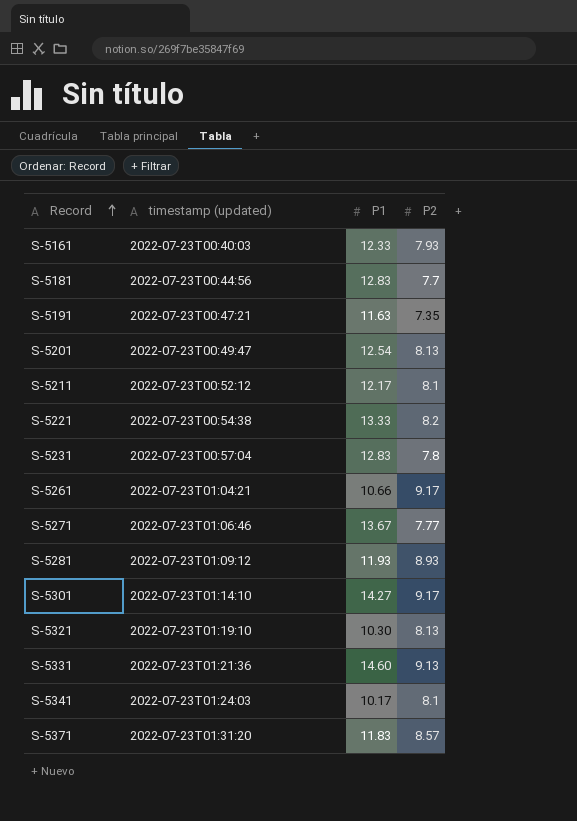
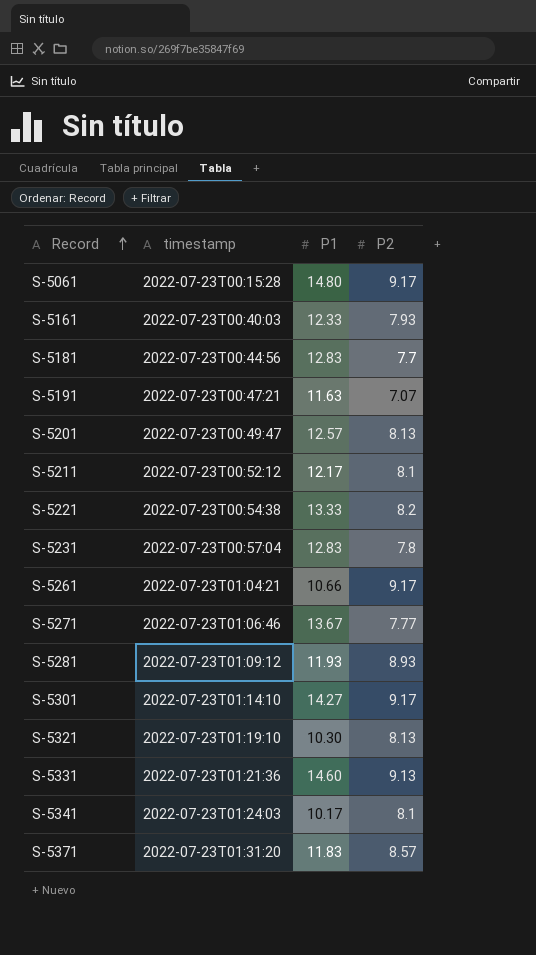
column name: timestamp (updated) -> timestamp
row S-5061: none -> 2022-07-23T00:15:28 | 14.80 | 9.17
S-5191 | P2: 7.35 -> 7.07
S-5201 | P1: 12.54 -> 12.57

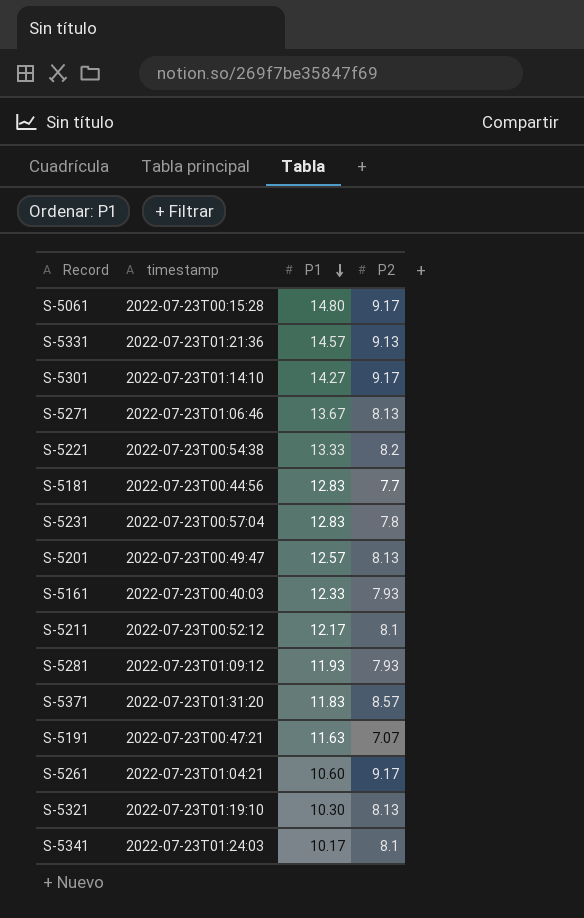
row order: Record ascending -> P1 descending
S-5331 | P1: 14.60 -> 14.57
S-5271 | P2: 7.77 -> 8.13
S-5281 | P2: 8.93 -> 7.93
S-5261 | P1: 10.66 -> 10.60

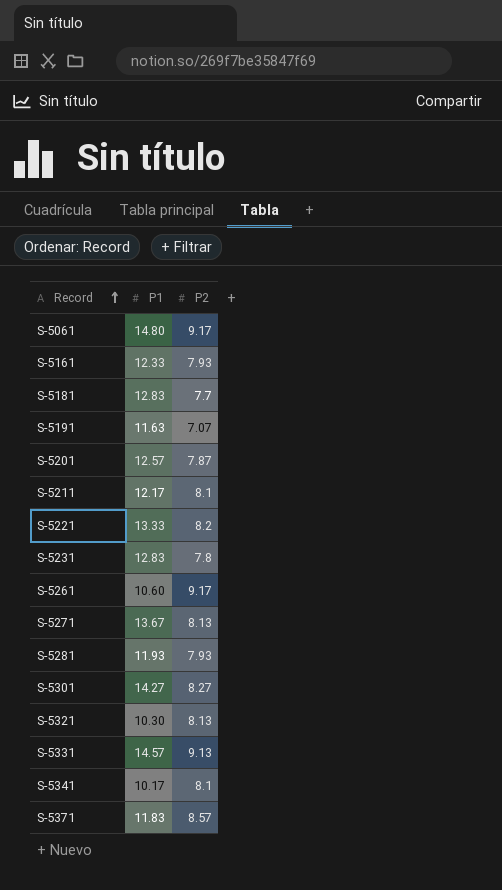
row order: P1 descending -> Record ascending
column timestamp | position: 2 -> none
S-5201 | P2: 8.13 -> 7.87
S-5301 | P2: 9.17 -> 8.27

